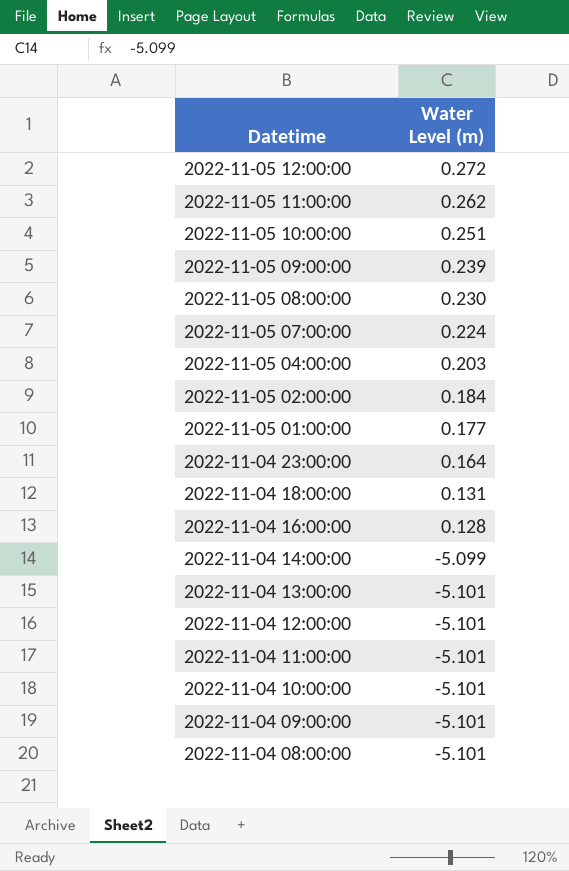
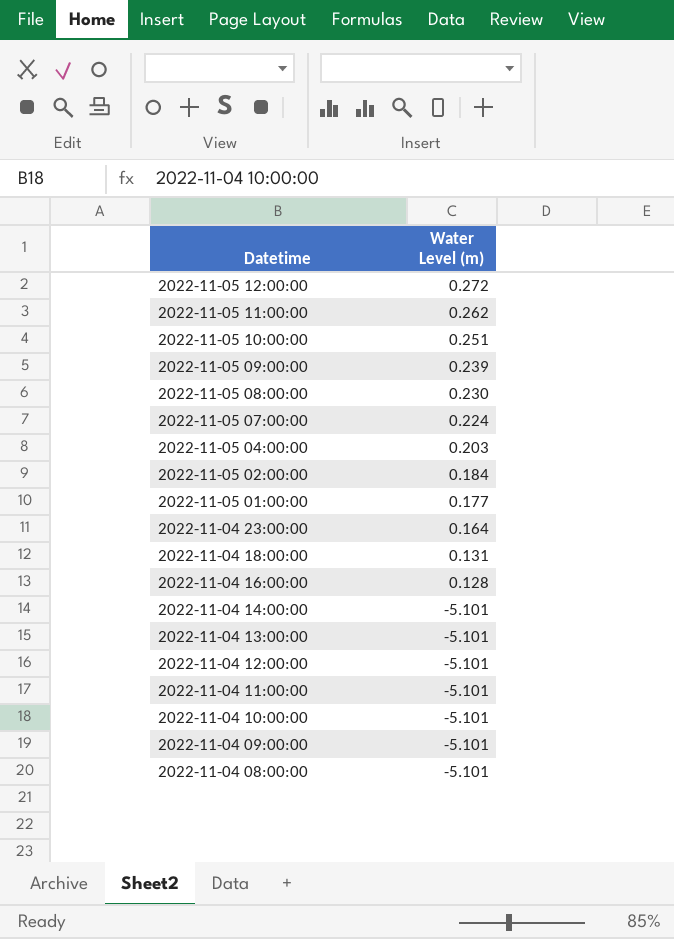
2022-11-04 14:00:00 | Water Level (m): -5.099 -> -5.101

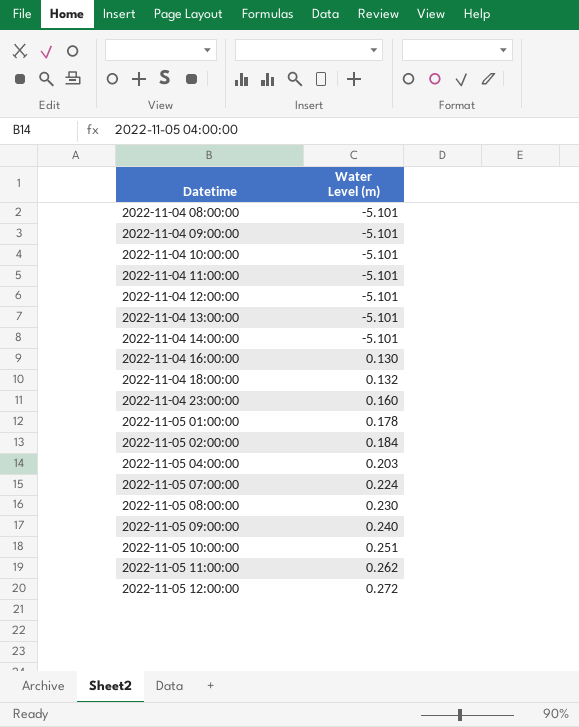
row order: Datetime descending -> Datetime ascending
2022-11-04 16:00:00 | Water Level (m): 0.128 -> 0.130
2022-11-04 18:00:00 | Water Level (m): 0.131 -> 0.132
2022-11-04 23:00:00 | Water Level (m): 0.164 -> 0.160
2022-11-05 01:00:00 | Water Level (m): 0.177 -> 0.178
2022-11-05 09:00:00 | Water Level (m): 0.239 -> 0.240

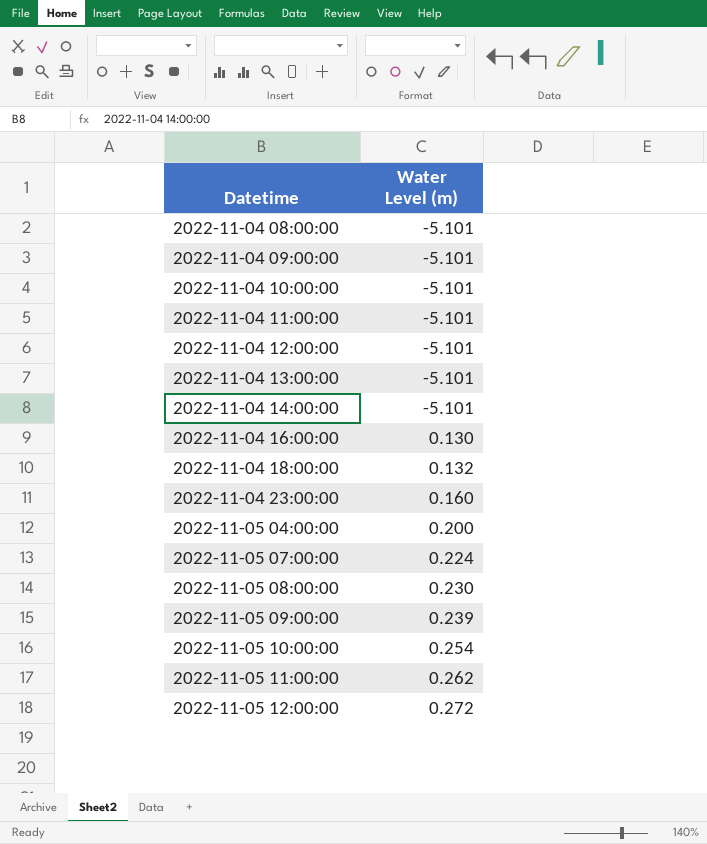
row 2022-11-05 01:00:00: 0.178 -> none
row 2022-11-05 02:00:00: 0.184 -> none
2022-11-05 04:00:00 | Water Level (m): 0.203 -> 0.200
2022-11-05 09:00:00 | Water Level (m): 0.240 -> 0.239
2022-11-05 10:00:00 | Water Level (m): 0.251 -> 0.254

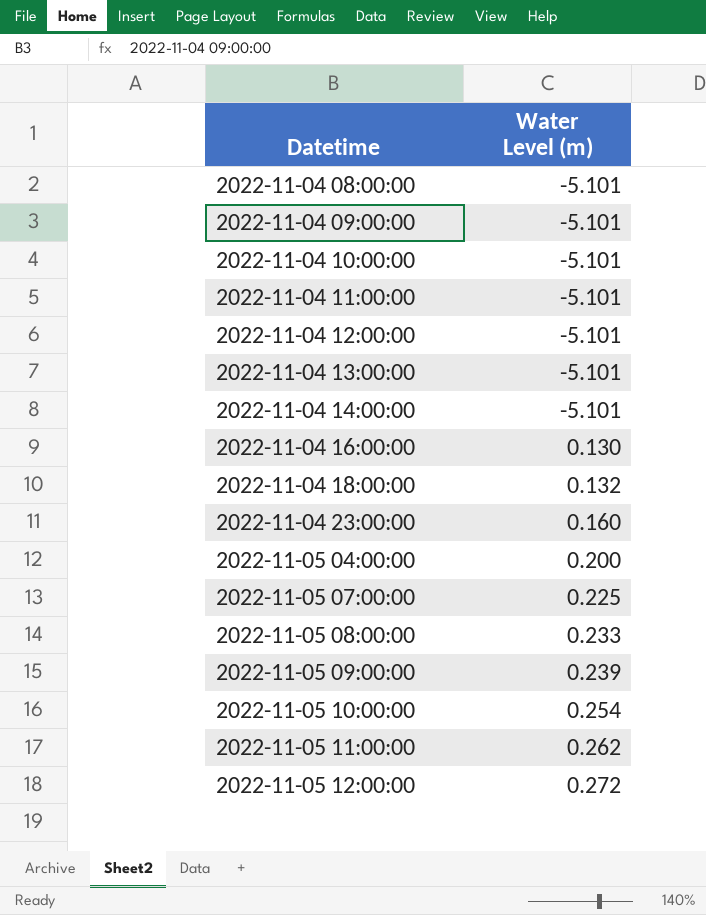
2022-11-05 07:00:00 | Water Level (m): 0.224 -> 0.225
2022-11-05 08:00:00 | Water Level (m): 0.230 -> 0.233

